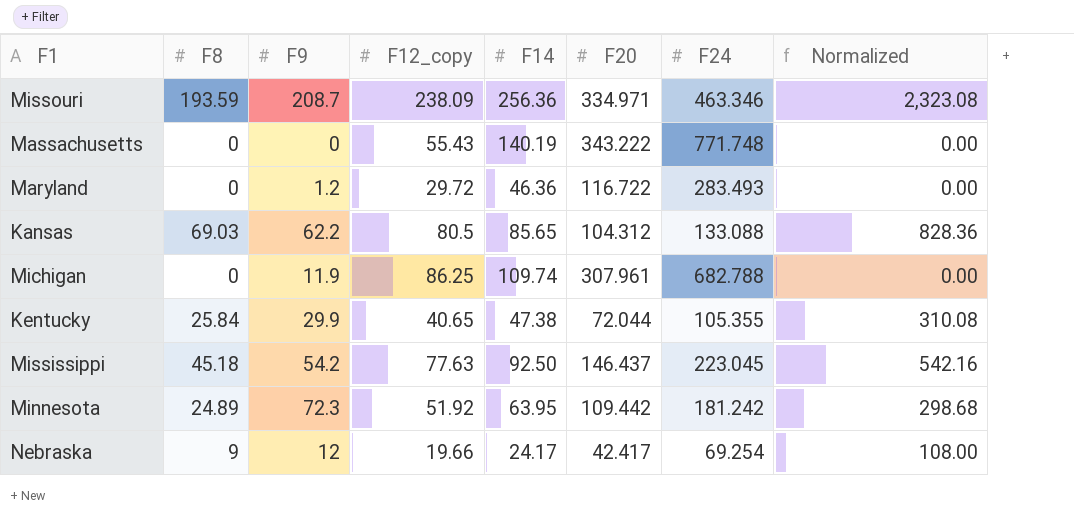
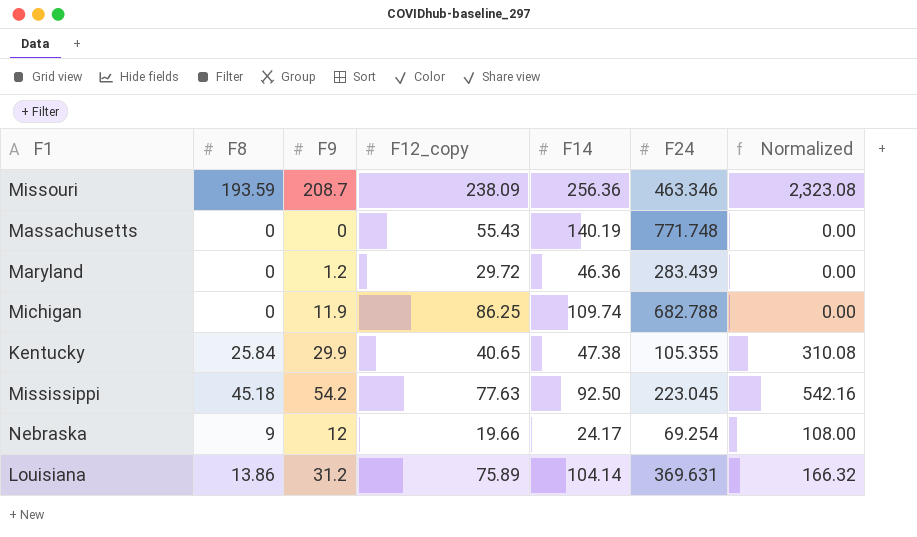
column F20 | position: 6 -> none
row Kansas: 69.03 | 62.2 | 80.5 | 85.65 | 104.312 | 133.088 | 828.36 -> none
row Minnesota: 24.89 | 72.3 | 51.92 | 63.95 | 109.442 | 181.242 | 298.68 -> none
Maryland | F24: 283.493 -> 283.439
row Louisiana: none -> 13.86 | 31.2 | 75.89 | 104.14 | 369.631 | 166.32

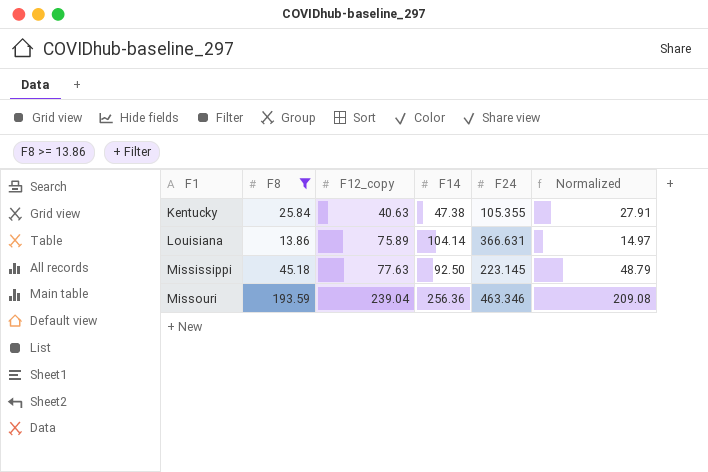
filter: none -> F8 >= 13.86
row order: none -> F1 ascending
column F9 | position: 3 -> none
column Normalized | formula: [F8] * 12 -> [F8] * 1.08
Kentucky | F12_copy: 40.65 -> 40.63
Louisiana | F24: 369.631 -> 366.631
Mississippi | F24: 223.045 -> 223.145
Missouri | F12_copy: 238.09 -> 239.04

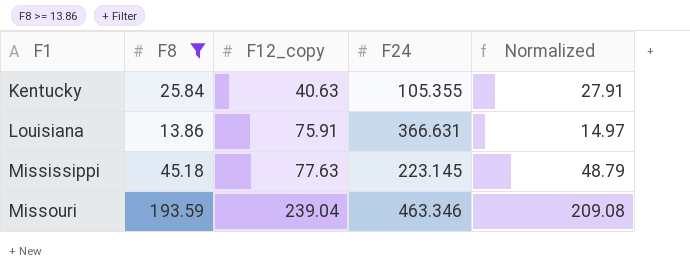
column F14 | position: 4 -> none
Louisiana | F12_copy: 75.89 -> 75.91

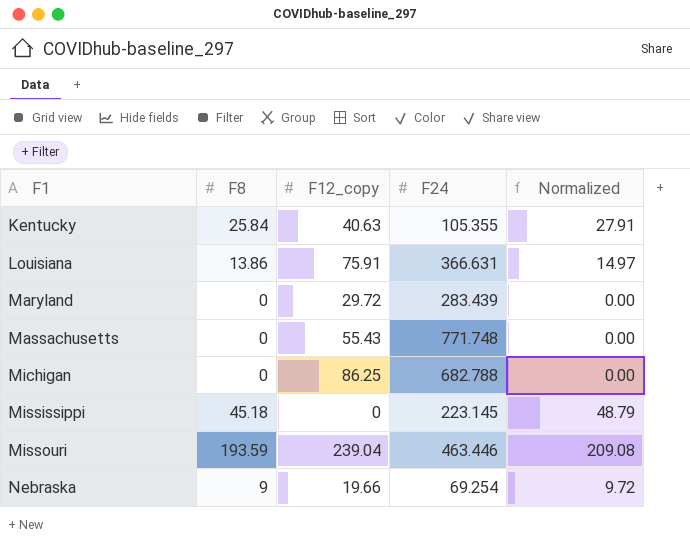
filter: F8 >= 13.86 -> none
Mississippi | F12_copy: 77.63 -> 0
Missouri | F24: 463.346 -> 463.446

